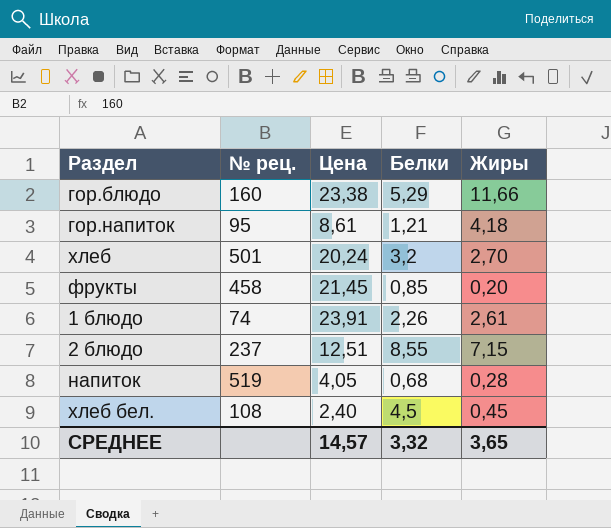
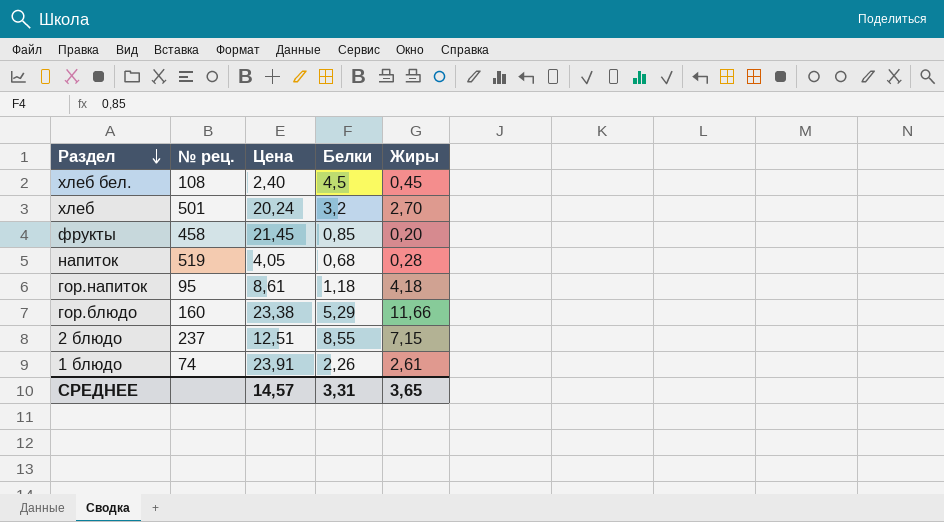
row order: none -> Раздел descending
гор.напиток | Белки: 1,21 -> 1,18
СРЕДНЕЕ | Белки: 3,32 -> 3,31

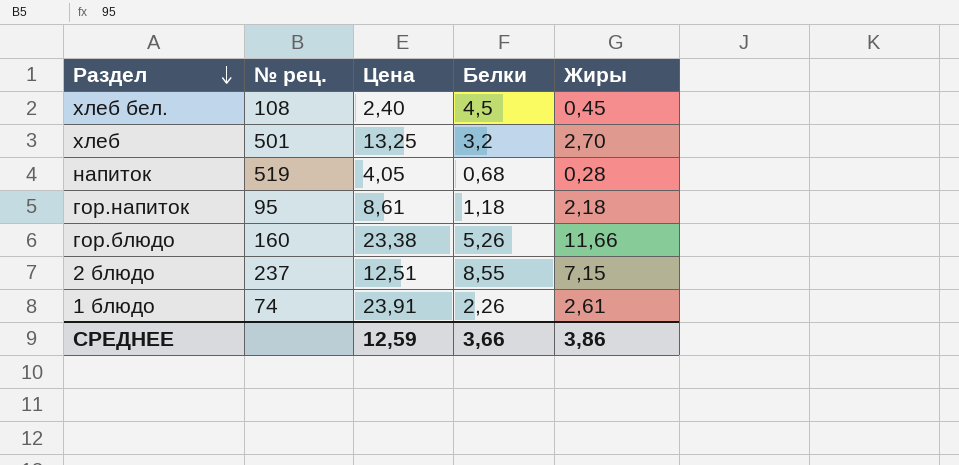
row фрукты: 458 | 21,45 | 0,85 | 0,20 -> none
хлеб | Цена: 20,24 -> 13,25
гор.напиток | Жиры: 4,18 -> 2,18
гор.блюдо | Белки: 5,29 -> 5,26
СРЕДНЕЕ | Цена: 14,57 -> 12,59
СРЕДНЕЕ | Белки: 3,31 -> 3,66
СРЕДНЕЕ | Жиры: 3,65 -> 3,86

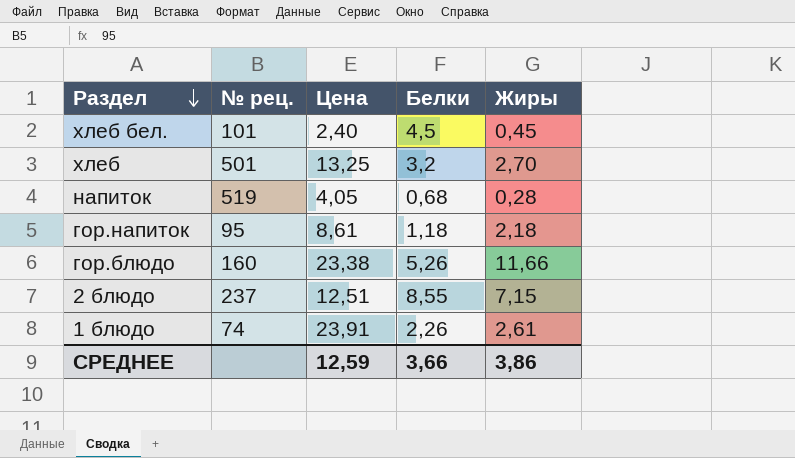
хлеб бел. | № рец.: 108 -> 101

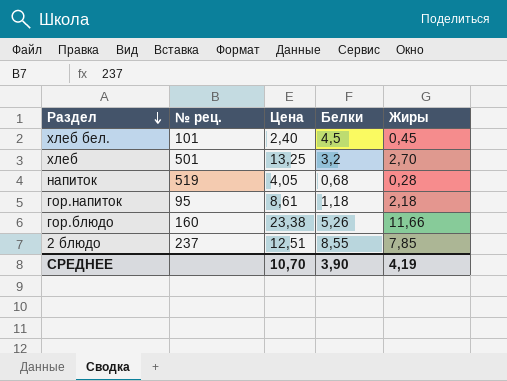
row 1 блюдо: 74 | 23,91 | 2,26 | 2,61 -> none
2 блюдо | Жиры: 7,15 -> 7,85
СРЕДНЕЕ | Цена: 12,59 -> 10,70
СРЕДНЕЕ | Белки: 3,66 -> 3,90
СРЕДНЕЕ | Жиры: 3,86 -> 4,19

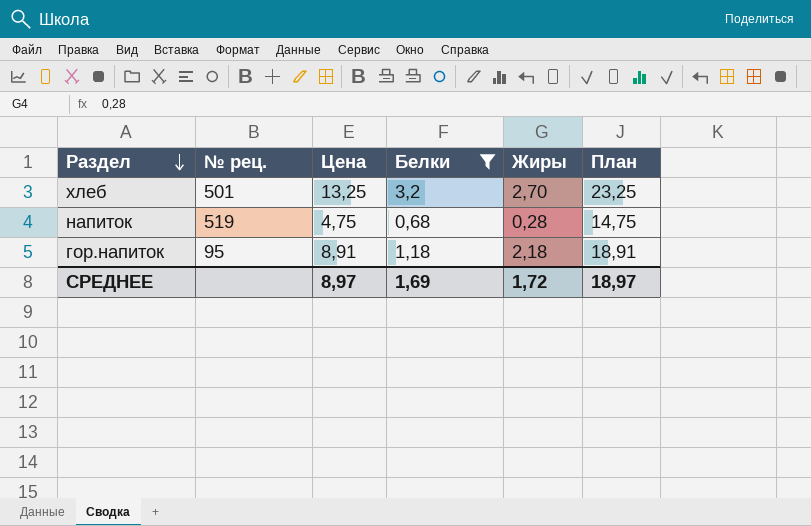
filter: none -> Белки <= 3,2
column План | formula: none -> [Цена] + 10
напиток | Цена: 4,05 -> 4,75
гор.напиток | Цена: 8,61 -> 8,91
СРЕДНЕЕ | Цена: 10,70 -> 8,97
СРЕДНЕЕ | Белки: 3,90 -> 1,69
СРЕДНЕЕ | Жиры: 4,19 -> 1,72

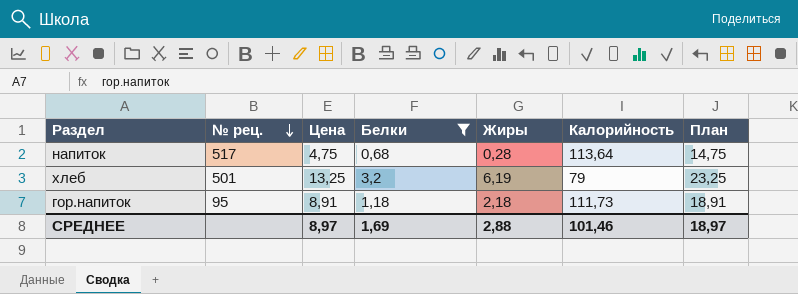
row order: Раздел descending -> № рец. descending
column Калорийность | position: none -> 6
напиток | № рец.: 519 -> 517
хлеб | Жиры: 2,70 -> 6,19
СРЕДНЕЕ | Жиры: 1,72 -> 2,88

